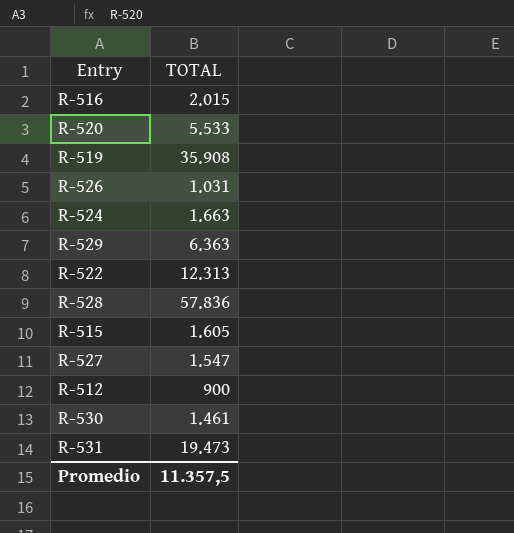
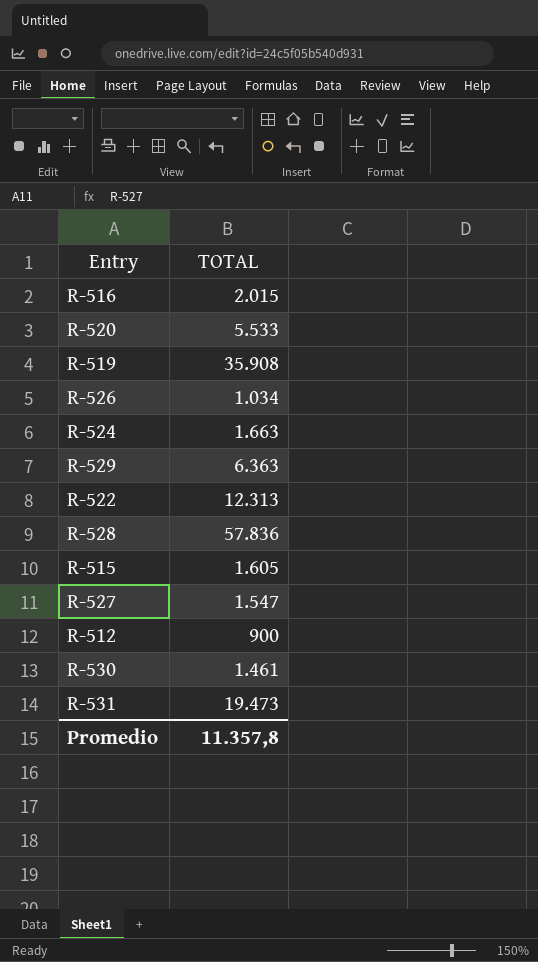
R-526 | TOTAL: 1.031 -> 1.034
Promedio | TOTAL: 11.357,5 -> 11.357,8

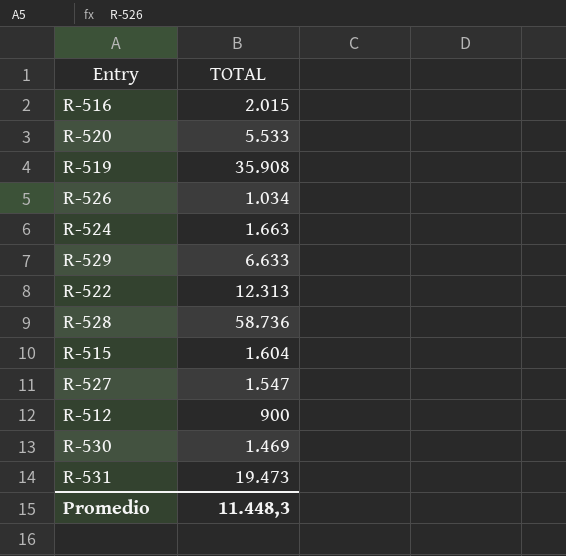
R-529 | TOTAL: 6.363 -> 6.633
R-528 | TOTAL: 57.836 -> 58.736
R-515 | TOTAL: 1.605 -> 1.604
R-530 | TOTAL: 1.461 -> 1.469
Promedio | TOTAL: 11.357,8 -> 11.448,3

